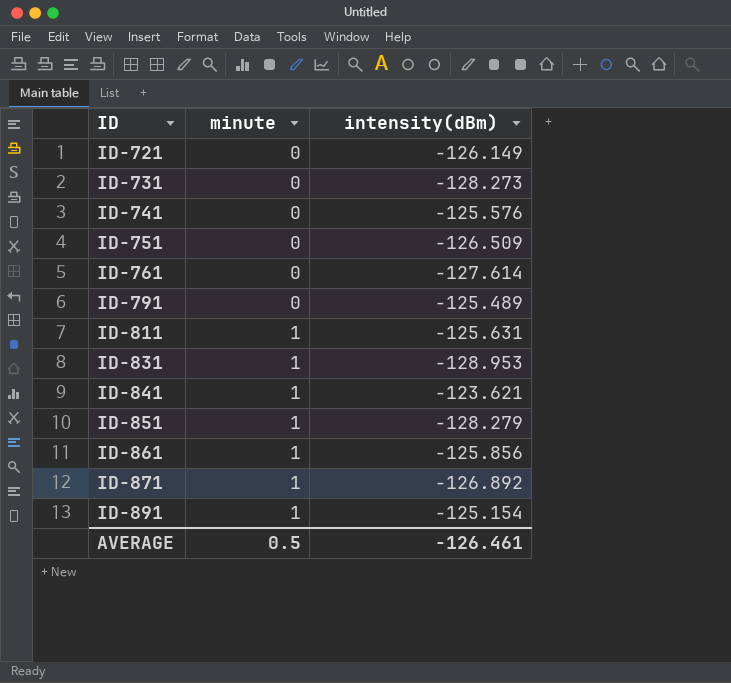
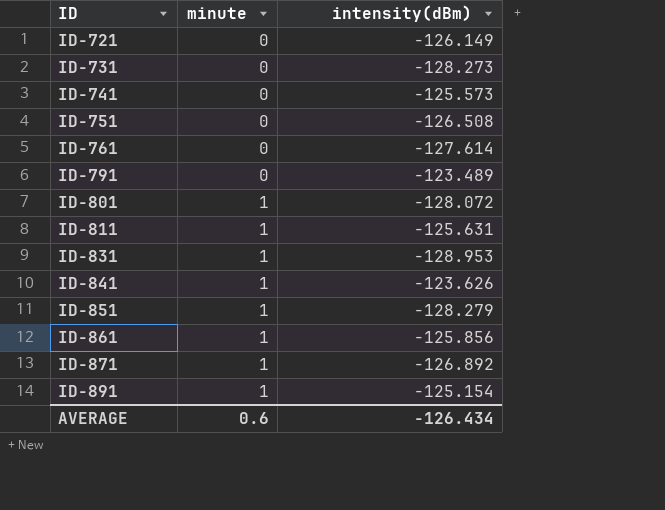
ID-741 | intensity(dBm): -125.576 -> -125.573
ID-751 | intensity(dBm): -126.509 -> -126.508
ID-791 | intensity(dBm): -125.489 -> -123.489
row ID-801: none -> 1 | -128.072
ID-841 | intensity(dBm): -123.621 -> -123.626
AVERAGE | minute: 0.5 -> 0.6
AVERAGE | intensity(dBm): -126.461 -> -126.434

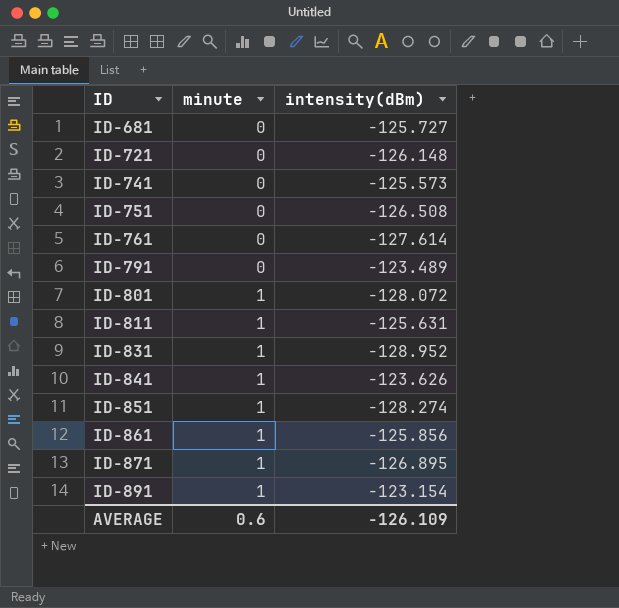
row ID-731: 0 | -128.273 -> none
row ID-681: none -> 0 | -125.727
ID-721 | intensity(dBm): -126.149 -> -126.148
ID-831 | intensity(dBm): -128.953 -> -128.952
ID-851 | intensity(dBm): -128.279 -> -128.274
ID-871 | intensity(dBm): -126.892 -> -126.895
ID-891 | intensity(dBm): -125.154 -> -123.154
AVERAGE | intensity(dBm): -126.434 -> -126.109

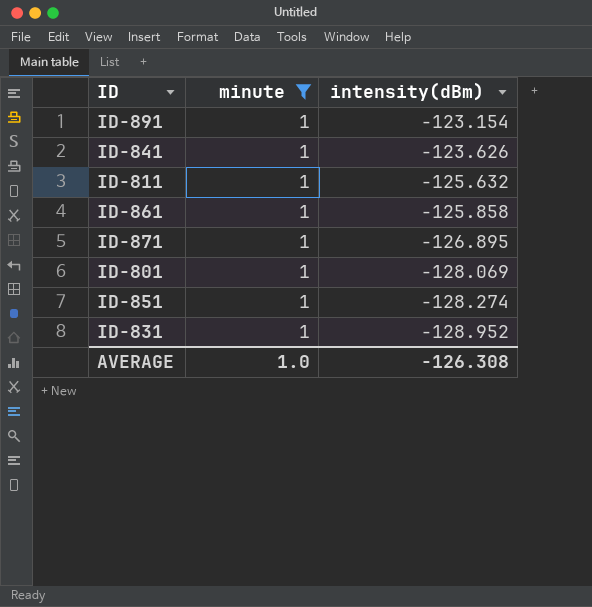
filter: none -> minute = 1
row order: ID ascending -> intensity(dBm) descending
ID-811 | intensity(dBm): -125.631 -> -125.632
ID-861 | intensity(dBm): -125.856 -> -125.858
ID-801 | intensity(dBm): -128.072 -> -128.069
AVERAGE | minute: 0.6 -> 1.0
AVERAGE | intensity(dBm): -126.109 -> -126.308

